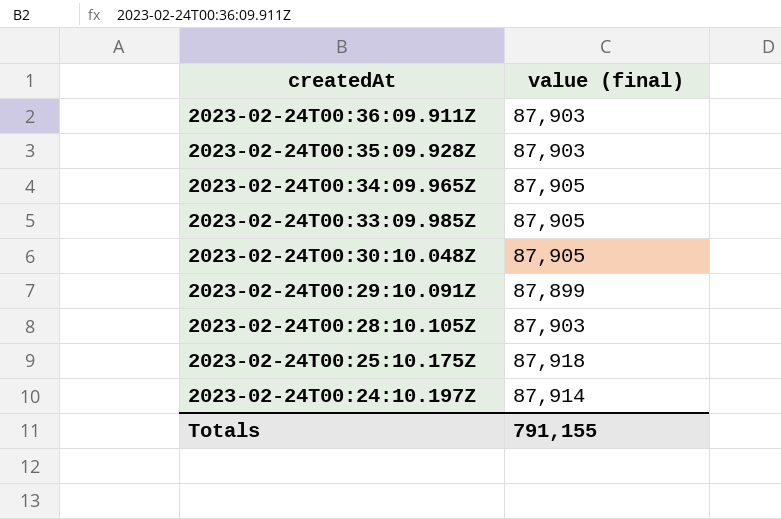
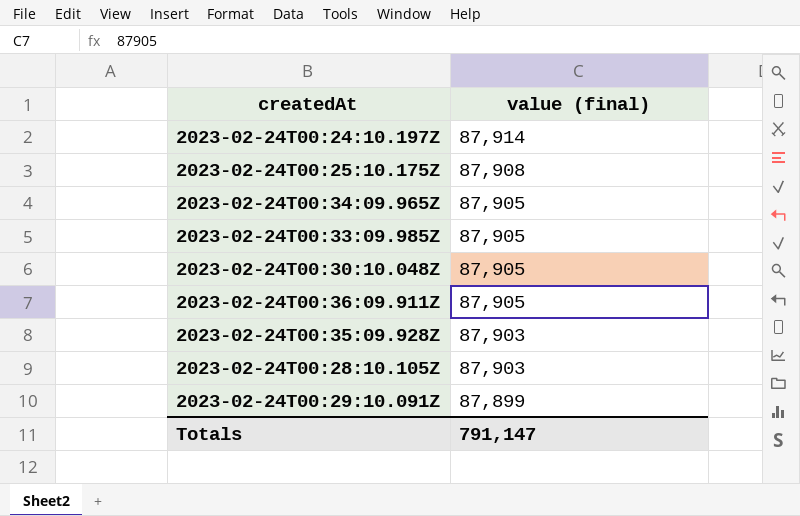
row order: createdAt descending -> value (final) descending
2023-02-24T00:25:10.175Z | value (final): 87,918 -> 87,908
2023-02-24T00:36:09.911Z | value (final): 87,903 -> 87,905
Totals | value (final): 791,155 -> 791,147

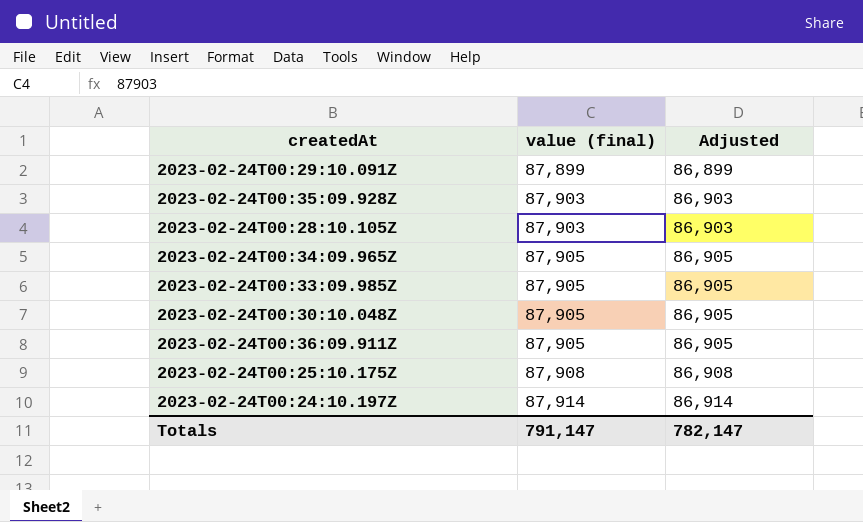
row order: value (final) descending -> value (final) ascending
column Adjusted | formula: none -> [value (final)] - 1000

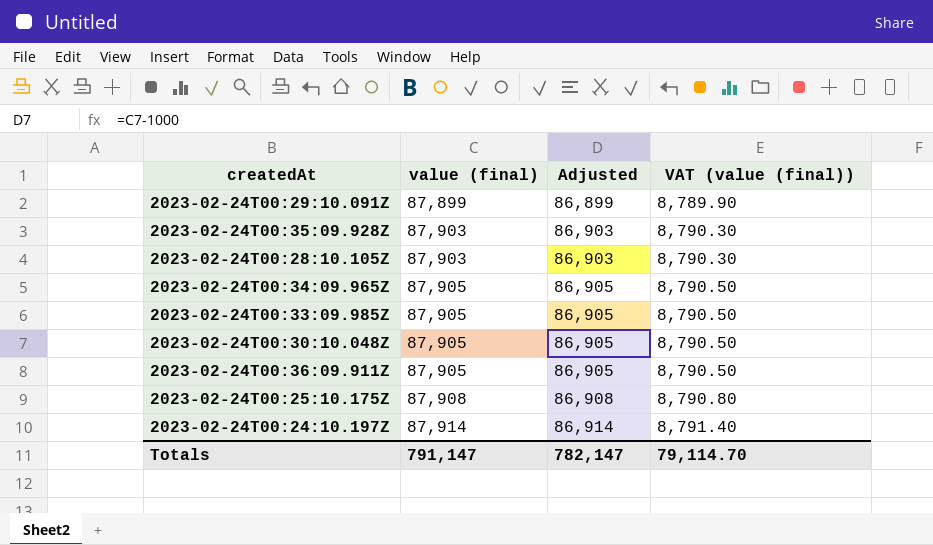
column VAT (value (final)) | formula: none -> [value (final)] * 0.1

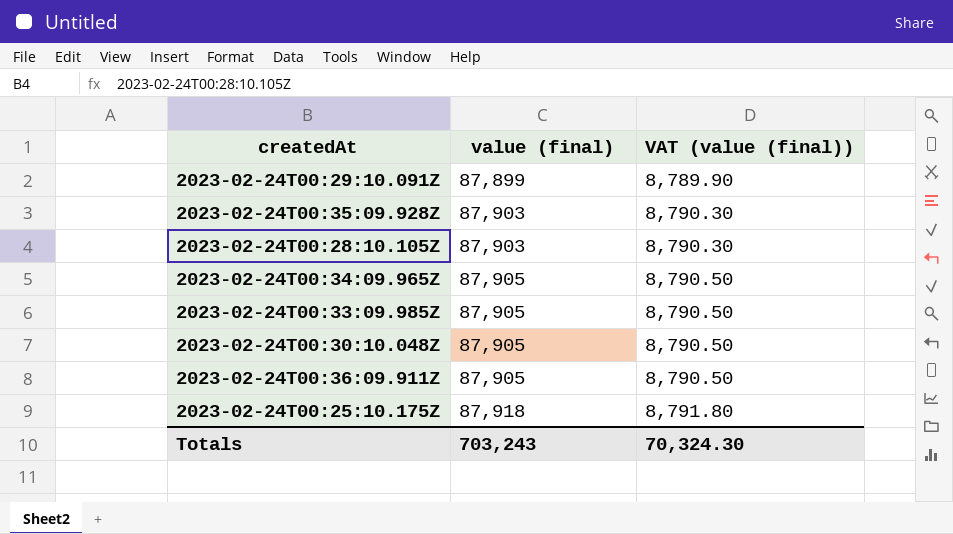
column Adjusted | formula: [value (final)] - 1000 -> none
row 2023-02-24T00:24:10.197Z: 87,914 | 86,914 | 8,791.40 -> none
2023-02-24T00:25:10.175Z | value (final): 87,908 -> 87,918
2023-02-24T00:25:10.175Z | VAT (value (final)): 8,790.80 -> 8,791.80
Totals | value (final): 791,147 -> 703,243
Totals | VAT (value (final)): 79,114.70 -> 70,324.30

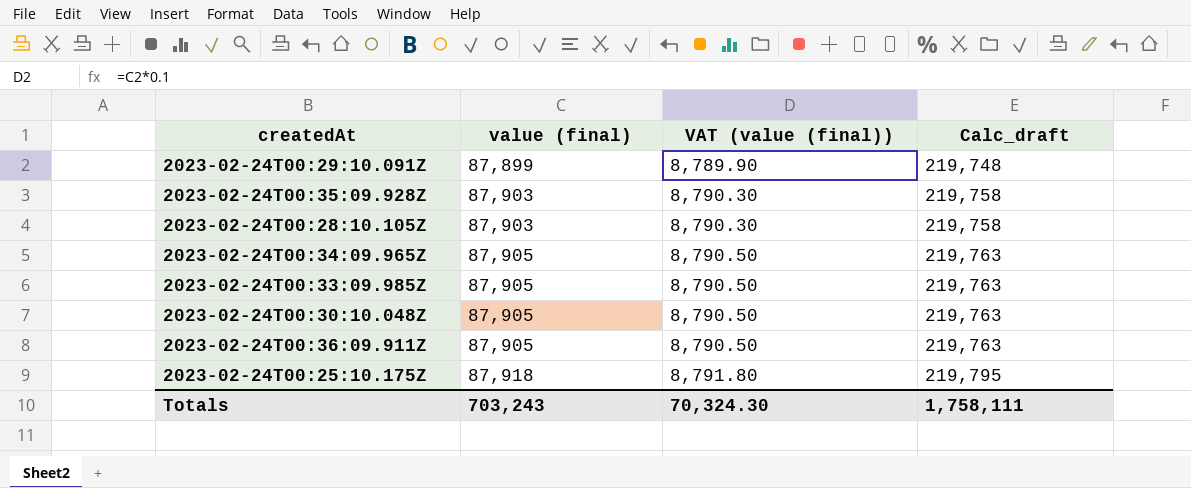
column Calc_draft | formula: none -> [value (final)] * 2.5

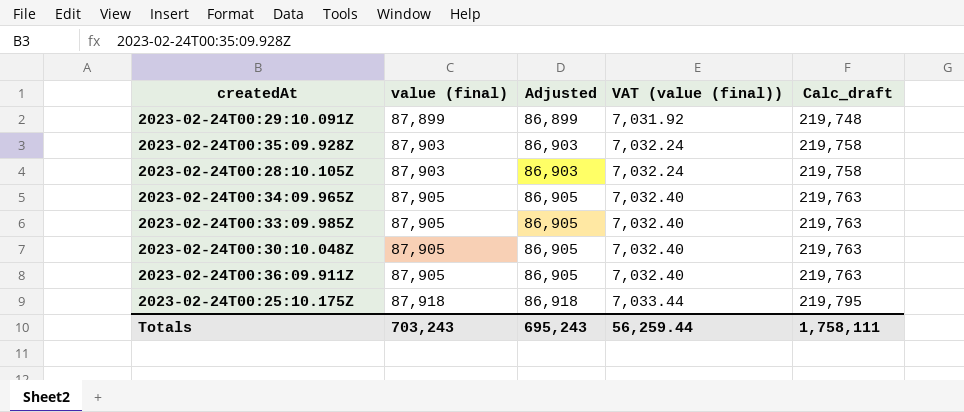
column Adjusted | formula: none -> [value (final)] - 1000
column VAT (value (final)) | formula: [value (final)] * 0.1 -> [value (final)] * 0.08
Totals | VAT (value (final)): 70,324.30 -> 56,259.44

